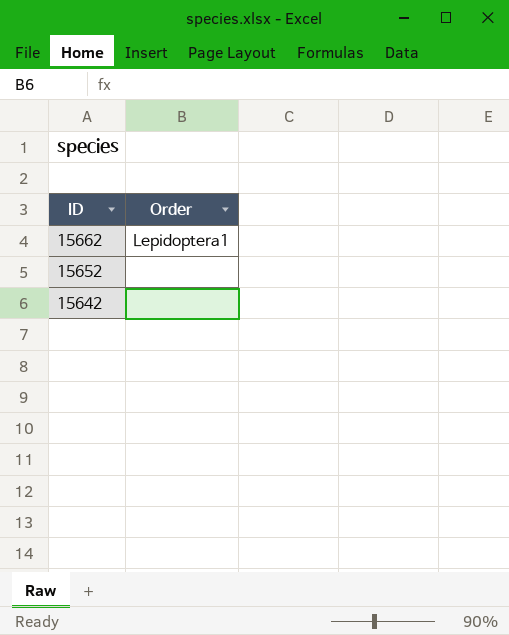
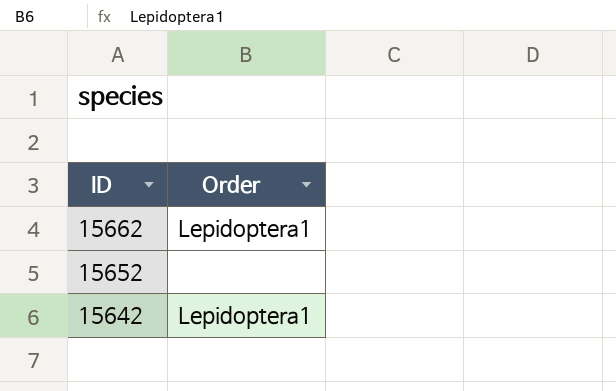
15642 | Order: none -> Lepidoptera1

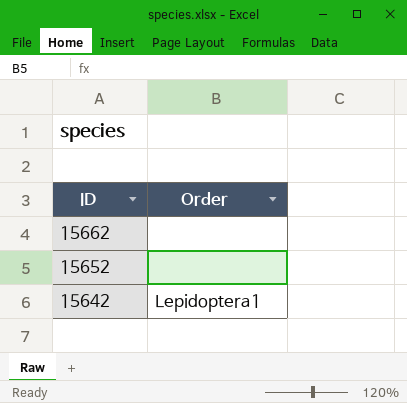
15662 | Order: Lepidoptera1 -> none

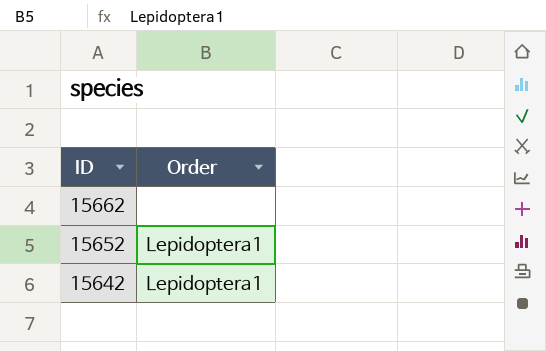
15652 | Order: none -> Lepidoptera1

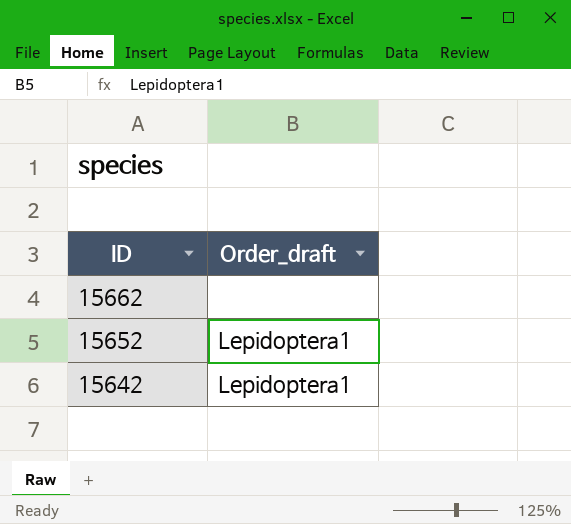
column name: Order -> Order_draft

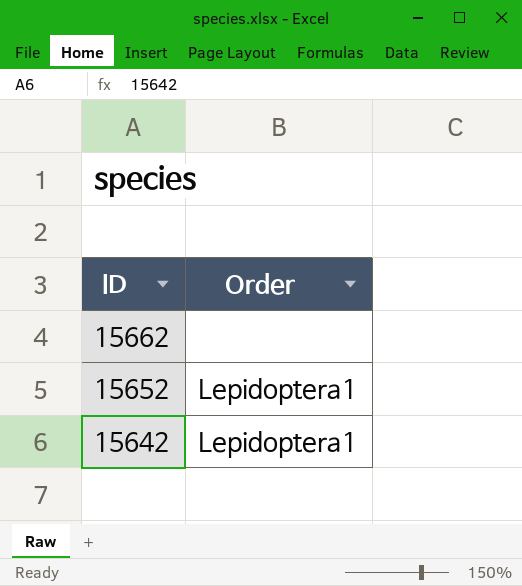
column name: Order_draft -> Order

